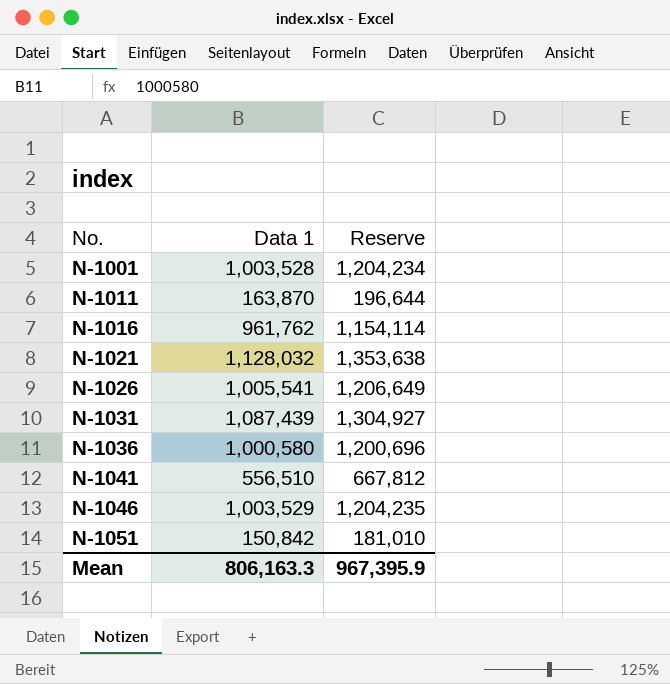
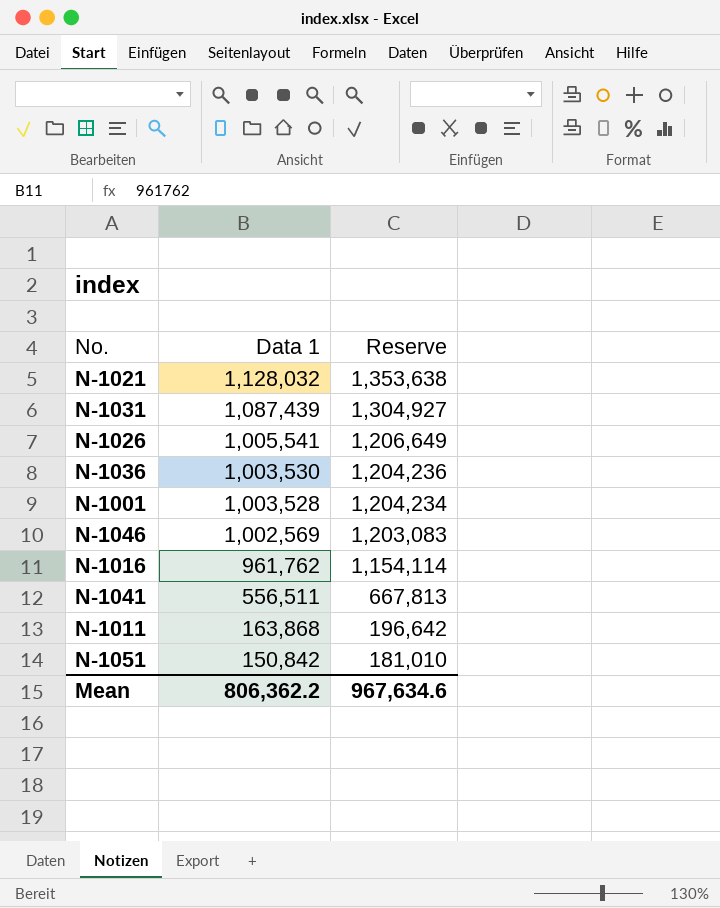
row order: No. ascending -> Data 1 descending
N-1036 | Data 1: 1,000,580 -> 1,003,530
N-1036 | Reserve: 1,200,696 -> 1,204,236
N-1046 | Data 1: 1,003,529 -> 1,002,569
N-1046 | Reserve: 1,204,235 -> 1,203,083
N-1041 | Data 1: 556,510 -> 556,511
N-1041 | Reserve: 667,812 -> 667,813
N-1011 | Data 1: 163,870 -> 163,868
N-1011 | Reserve: 196,644 -> 196,642
Mean | Data 1: 806,163.3 -> 806,362.2
Mean | Reserve: 967,395.9 -> 967,634.6

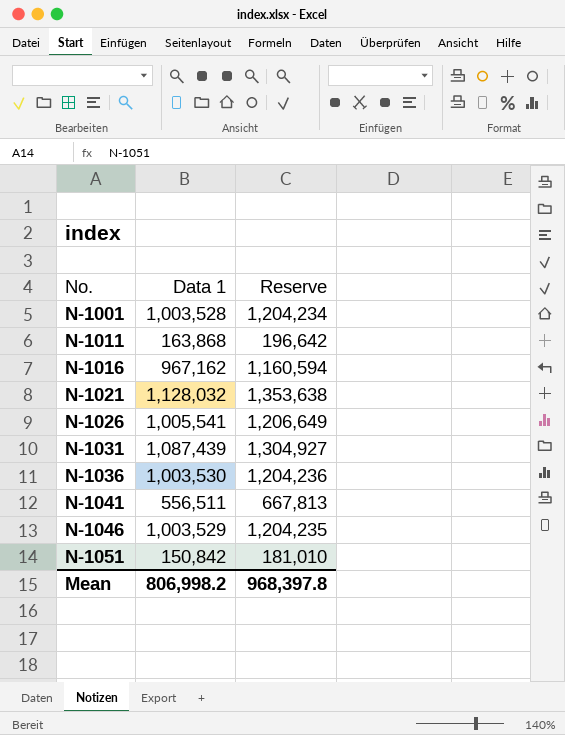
row order: Data 1 descending -> No. ascending
N-1016 | Data 1: 961,762 -> 967,162
N-1016 | Reserve: 1,154,114 -> 1,160,594
N-1046 | Data 1: 1,002,569 -> 1,003,529
N-1046 | Reserve: 1,203,083 -> 1,204,235
Mean | Data 1: 806,362.2 -> 806,998.2
Mean | Reserve: 967,634.6 -> 968,397.8

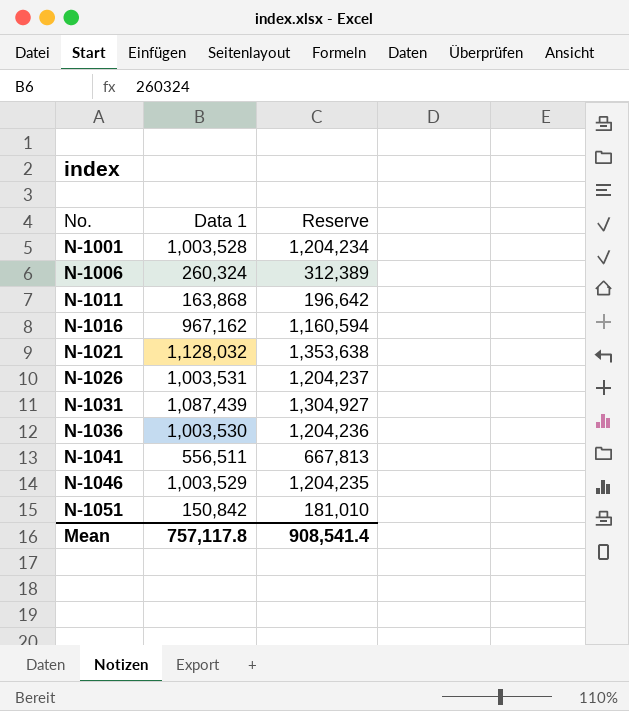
row N-1006: none -> 260,324 | 312,389
N-1026 | Data 1: 1,005,541 -> 1,003,531
N-1026 | Reserve: 1,206,649 -> 1,204,237
Mean | Data 1: 806,998.2 -> 757,117.8
Mean | Reserve: 968,397.8 -> 908,541.4

